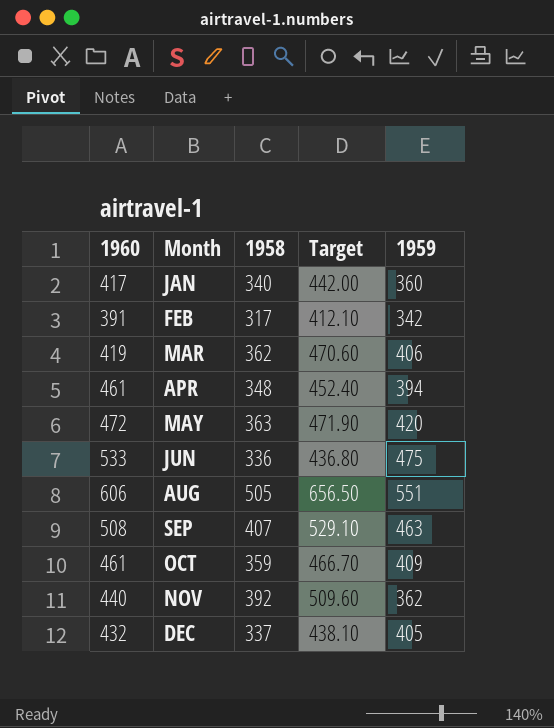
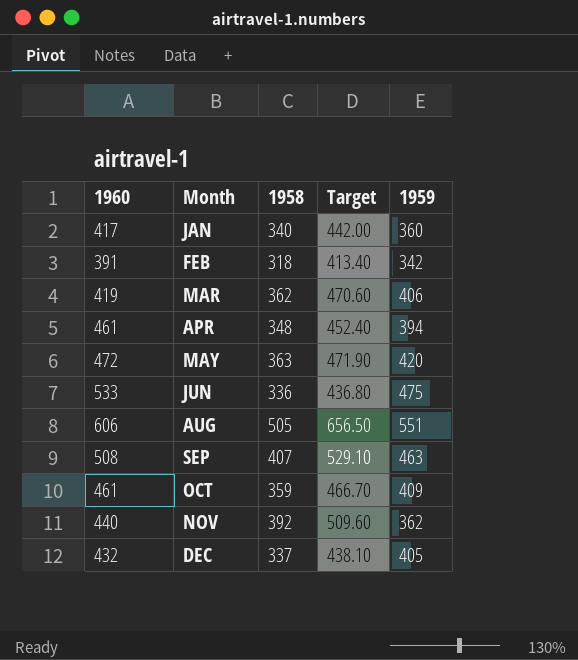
FEB | 1958: 317 -> 318
FEB | Target: 412.10 -> 413.40

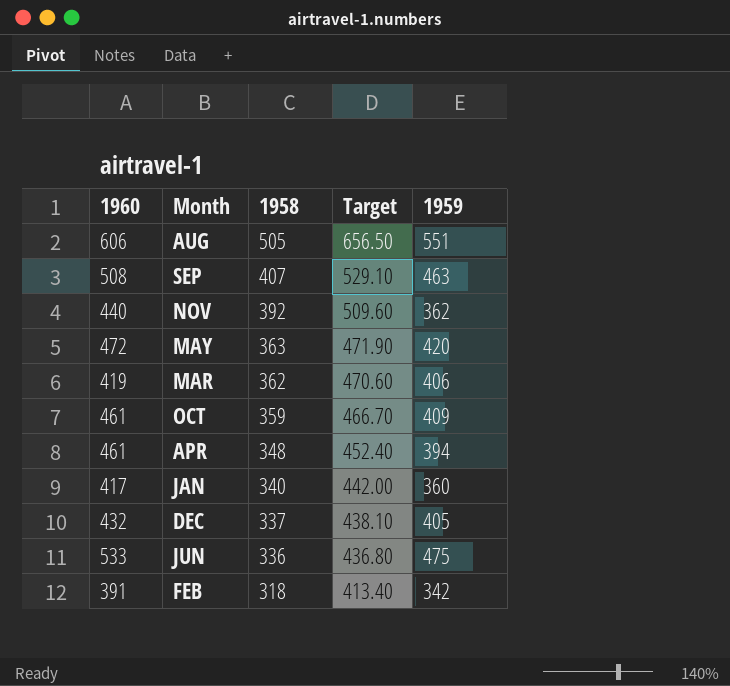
row order: Month ascending -> 1958 descending

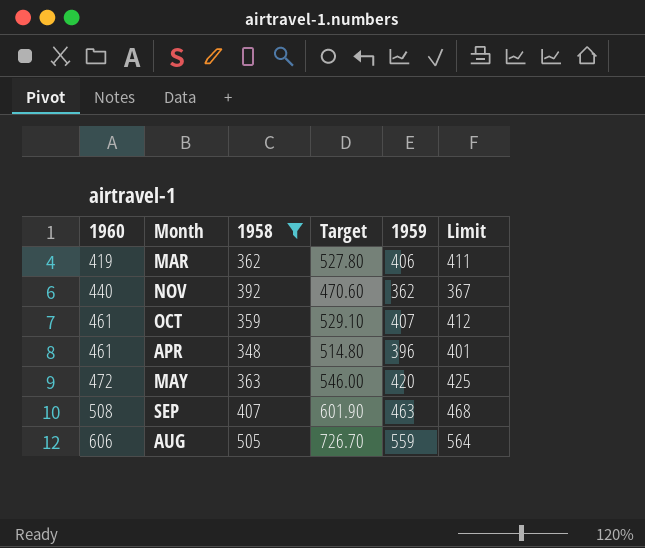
filter: none -> 1958 >= 348
row order: 1958 descending -> 1960 ascending
column Target | formula: [1958] * 1.3 -> [1959] * 1.3
column Limit | formula: none -> [1959] + 5
OCT | 1959: 409 -> 407
APR | 1959: 394 -> 396
AUG | 1959: 551 -> 559

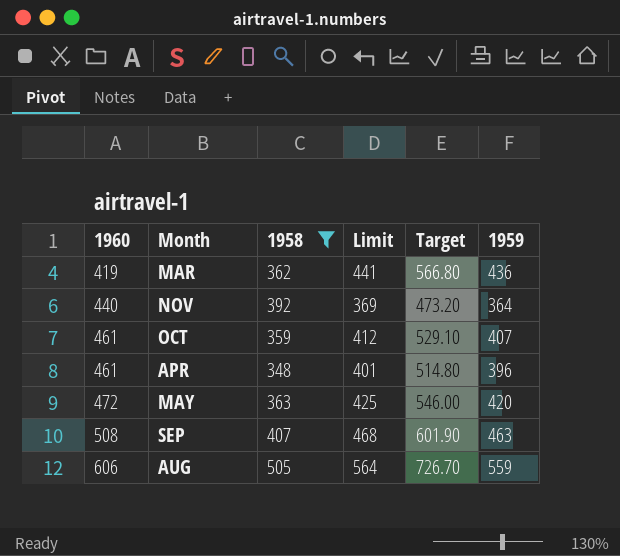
column Limit | position: 6 -> 4
MAR | Limit: 411 -> 441
MAR | Target: 527.80 -> 566.80
MAR | 1959: 406 -> 436
NOV | Limit: 367 -> 369
NOV | Target: 470.60 -> 473.20
NOV | 1959: 362 -> 364

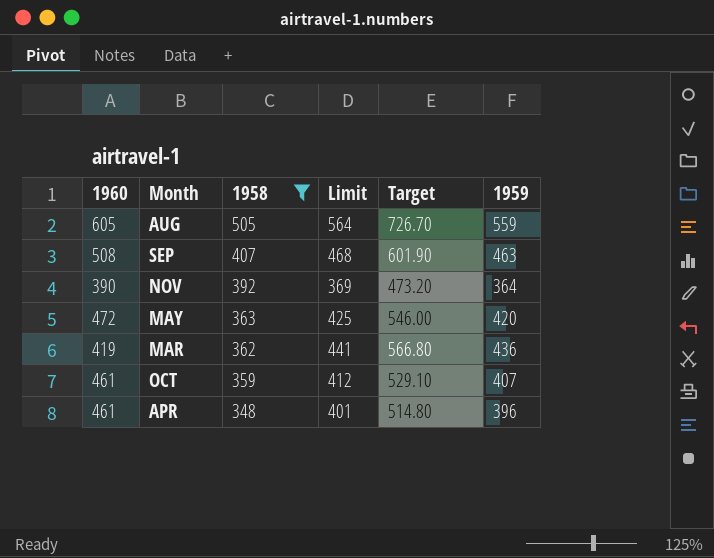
row order: 1960 ascending -> 1958 descending
AUG | 1960: 606 -> 605
NOV | 1960: 440 -> 390

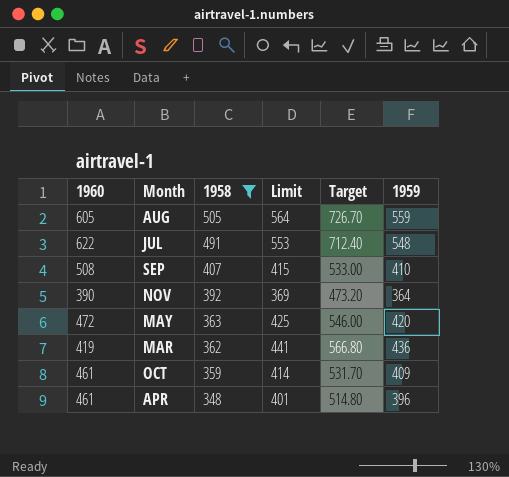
row JUL: none -> 622 | 491 | 553 | 712.40 | 548
SEP | Limit: 468 -> 415
SEP | Target: 601.90 -> 533.00
SEP | 1959: 463 -> 410
OCT | Limit: 412 -> 414
OCT | Target: 529.10 -> 531.70
OCT | 1959: 407 -> 409

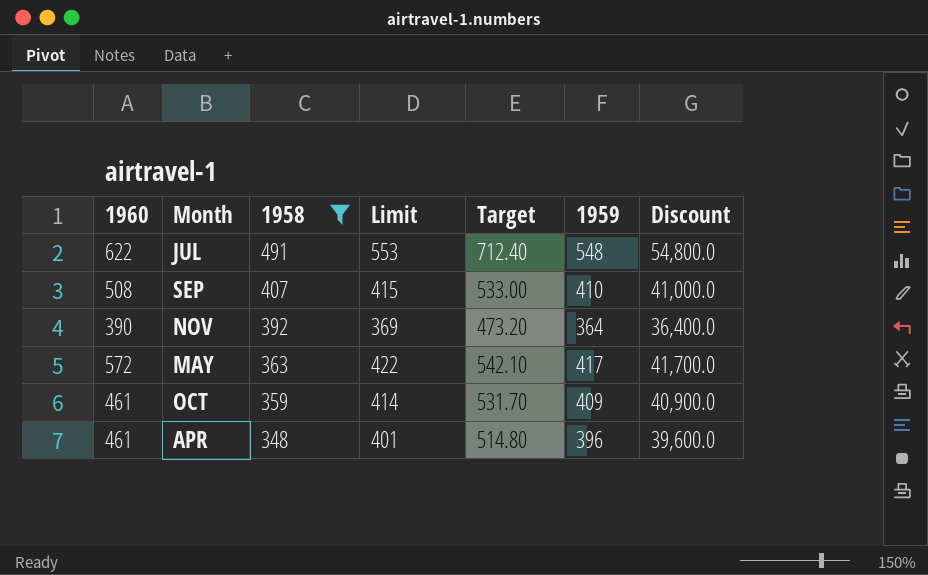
column Discount | formula: none -> [1959] * 100
row AUG: 605 | 505 | 564 | 726.70 | 559 -> none
row MAR: 419 | 362 | 441 | 566.80 | 436 -> none
MAY | 1960: 472 -> 572
MAY | Limit: 425 -> 422
MAY | Target: 546.00 -> 542.10
MAY | 1959: 420 -> 417

